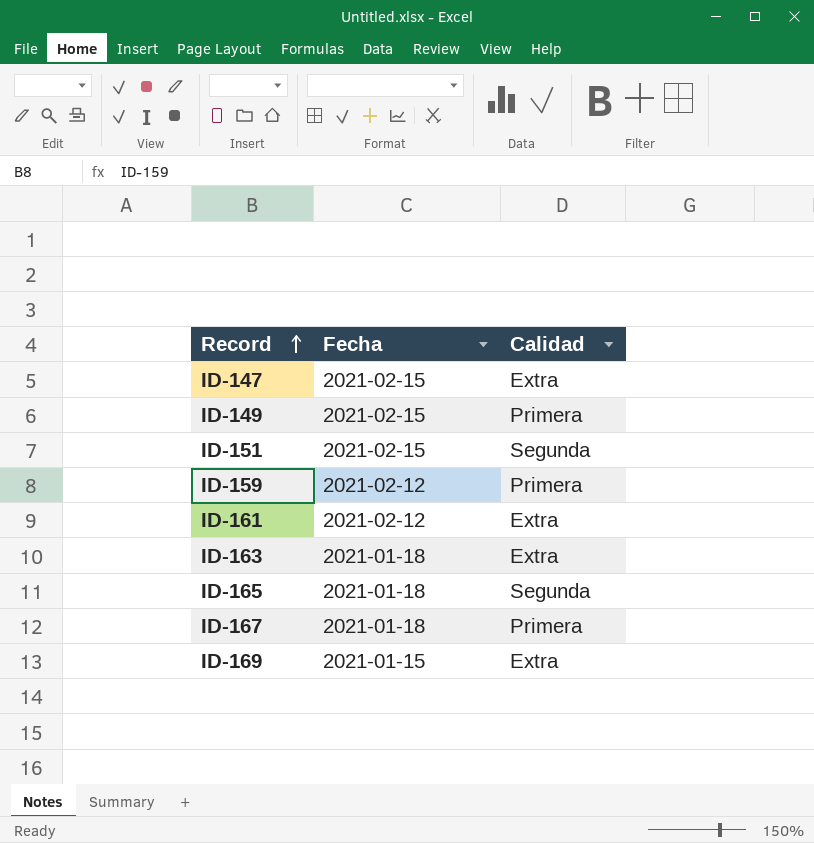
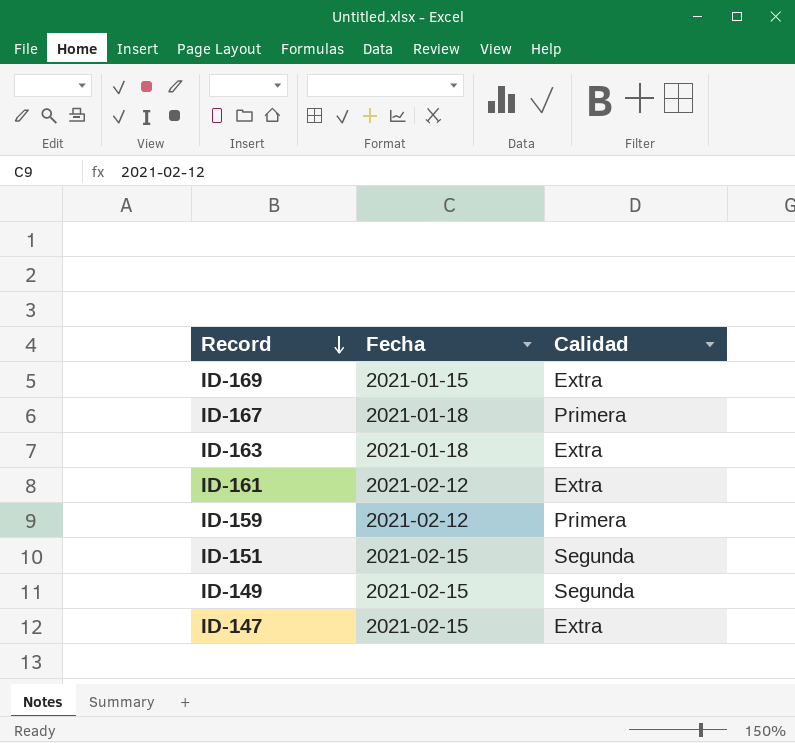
row order: Record ascending -> Record descending
row ID-165: 2021-01-18 | Segunda -> none
ID-149 | Calidad: Primera -> Segunda

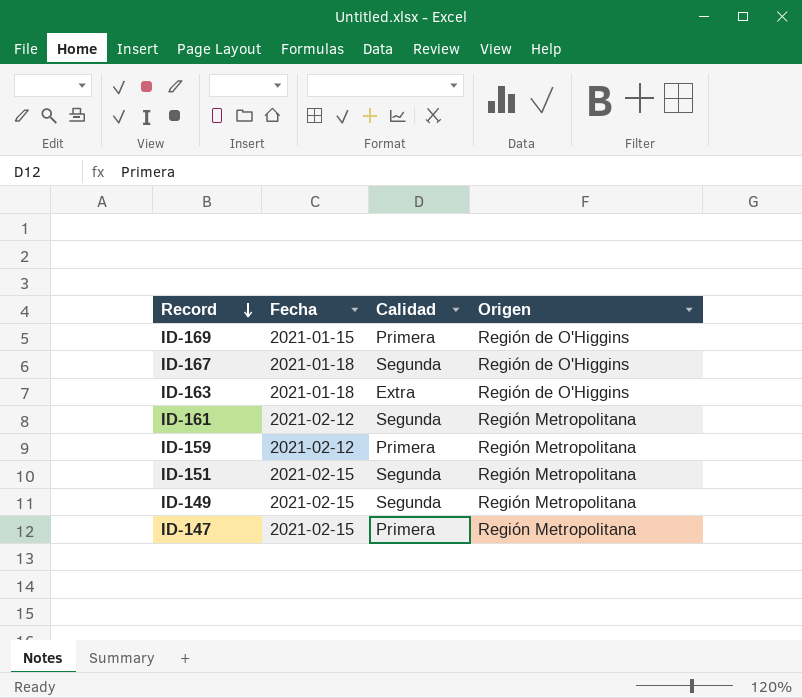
column Origen | position: none -> 4
ID-169 | Calidad: Extra -> Primera
ID-167 | Calidad: Primera -> Segunda
ID-161 | Calidad: Extra -> Segunda
ID-147 | Calidad: Extra -> Primera

